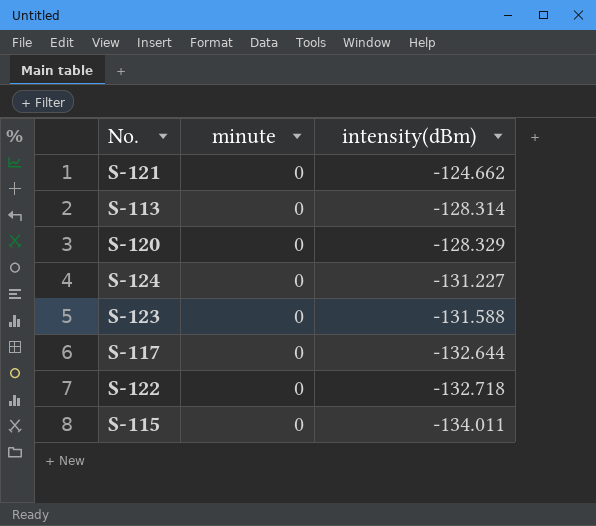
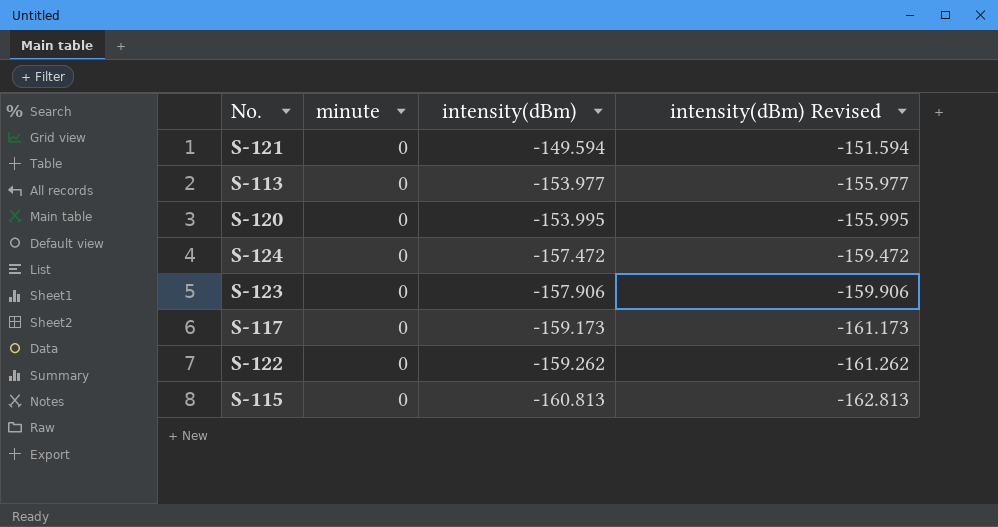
column intensity(dBm) Revised | formula: none -> [intensity(dBm)] - 2
S-121 | intensity(dBm): -124.662 -> -149.594
S-113 | intensity(dBm): -128.314 -> -153.977
S-120 | intensity(dBm): -128.329 -> -153.995
S-124 | intensity(dBm): -131.227 -> -157.472
S-123 | intensity(dBm): -131.588 -> -157.906
S-117 | intensity(dBm): -132.644 -> -159.173
S-122 | intensity(dBm): -132.718 -> -159.262
S-115 | intensity(dBm): -134.011 -> -160.813

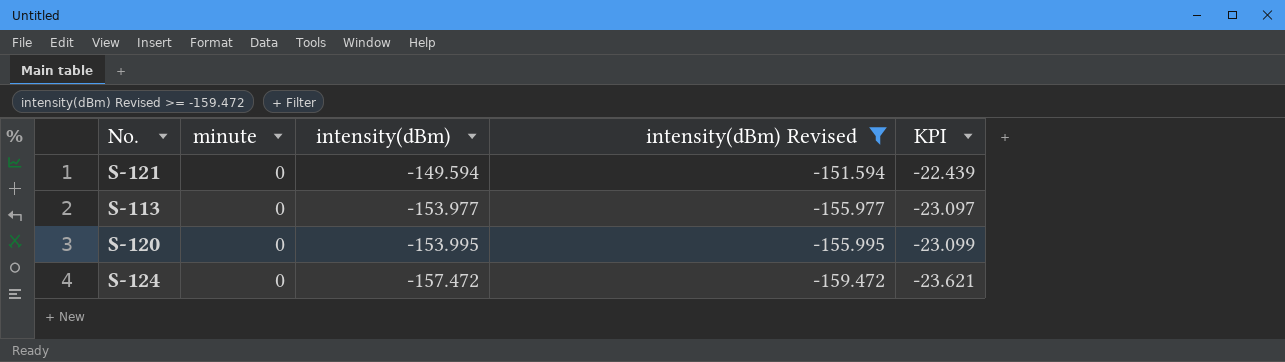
filter: none -> intensity(dBm) Revised >= -159.472
column KPI | formula: none -> [intensity(dBm)] * 0.15

